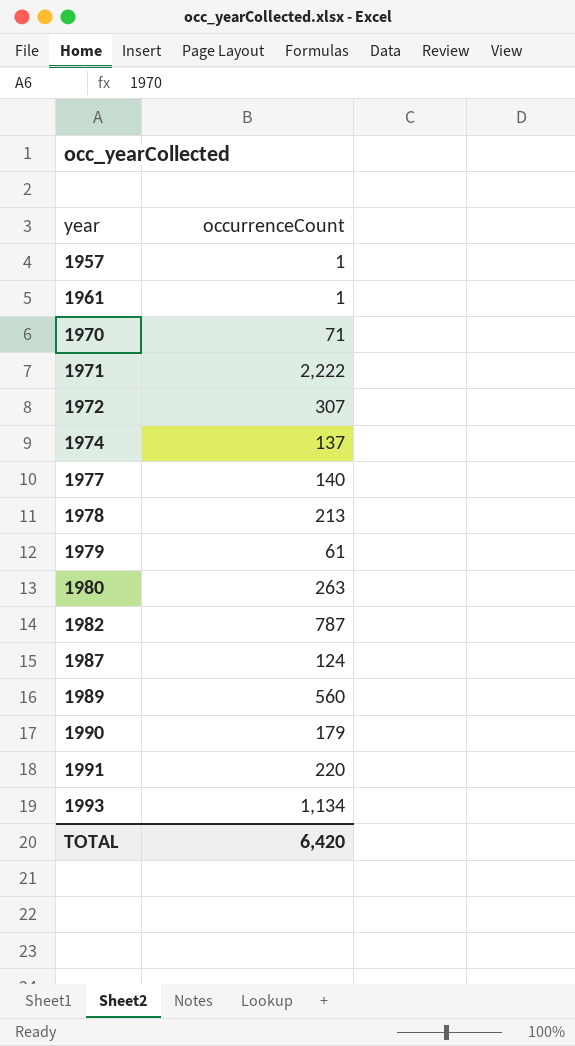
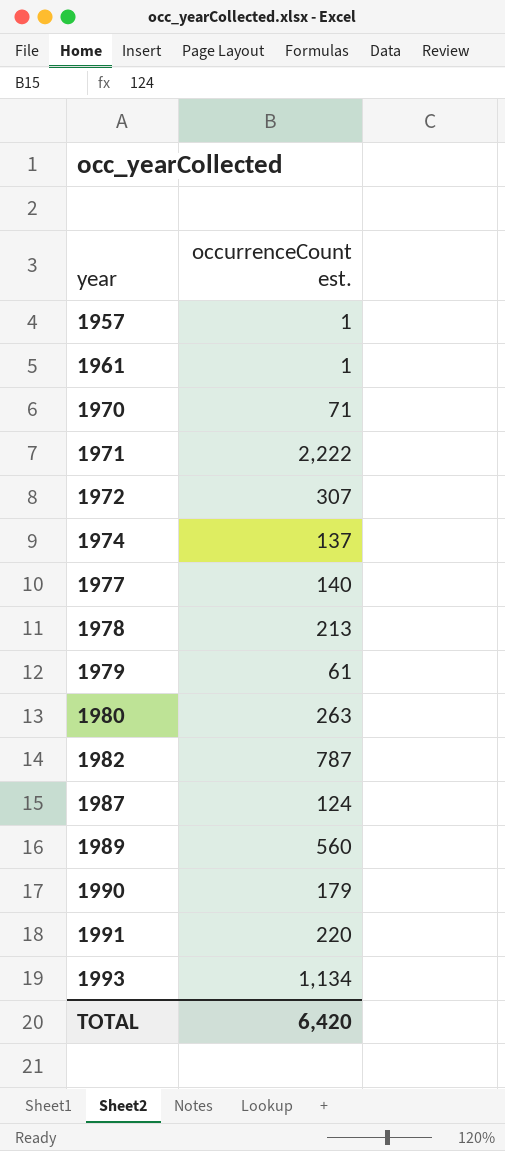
column name: occurrenceCount -> occurrenceCount est.

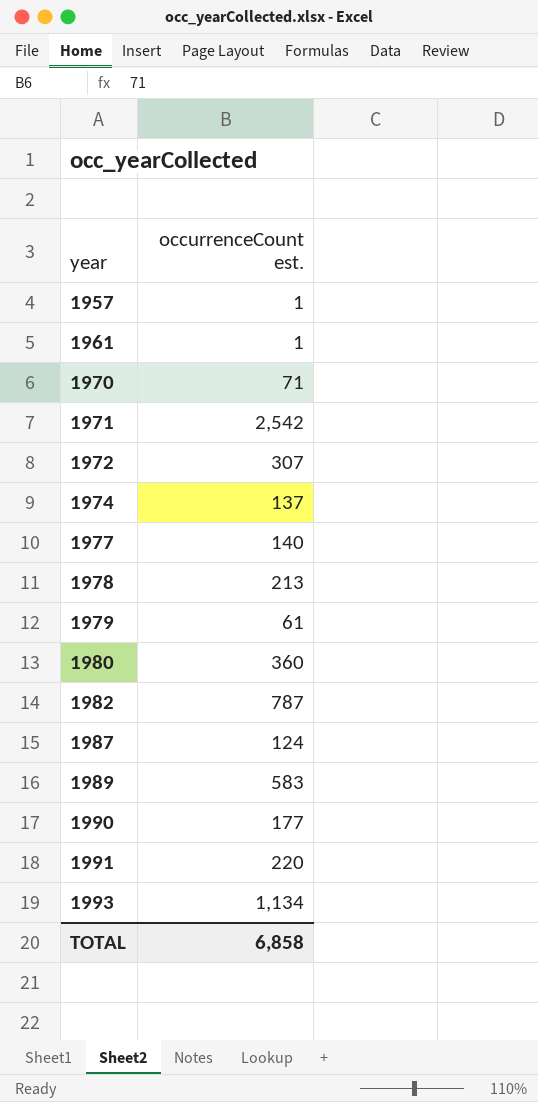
1971 | occurrenceCount est.: 2,222 -> 2,542
1980 | occurrenceCount est.: 263 -> 360
1989 | occurrenceCount est.: 560 -> 583
1990 | occurrenceCount est.: 179 -> 177
TOTAL | occurrenceCount est.: 6,420 -> 6,858

